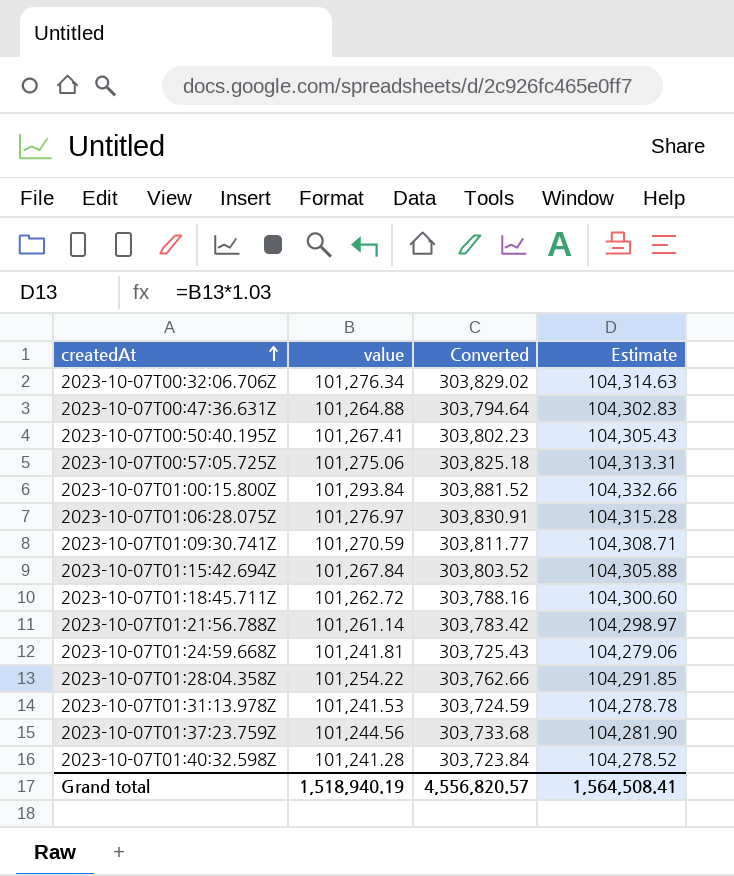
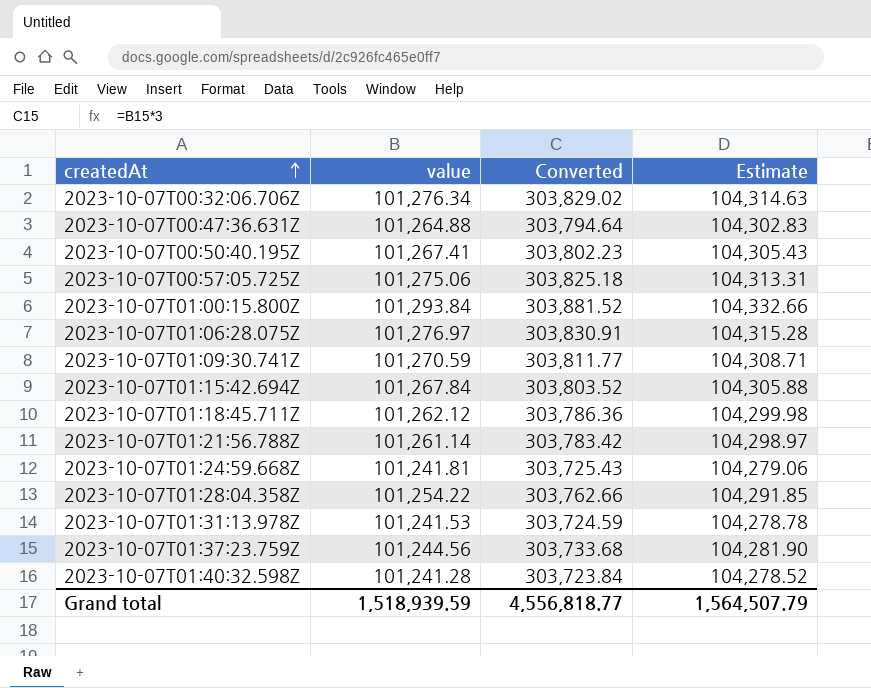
2023-10-07T01:18:45.711Z | value: 101,262.72 -> 101,262.12
2023-10-07T01:18:45.711Z | Converted: 303,788.16 -> 303,786.36
2023-10-07T01:18:45.711Z | Estimate: 104,300.60 -> 104,299.98
Grand total | value: 1,518,940.19 -> 1,518,939.59
Grand total | Converted: 4,556,820.57 -> 4,556,818.77
Grand total | Estimate: 1,564,508.41 -> 1,564,507.79

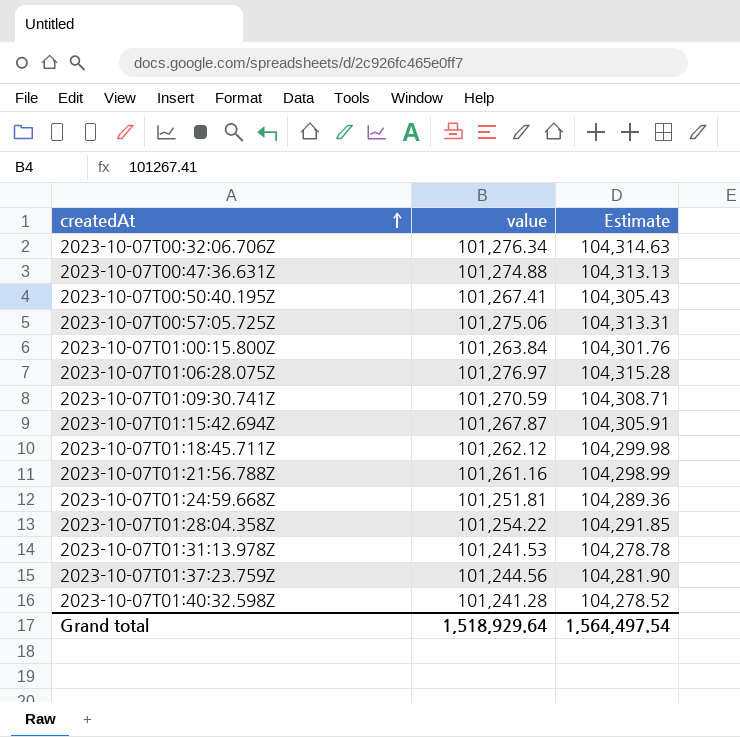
column Converted | formula: [value] * 3 -> none
2023-10-07T00:47:36.631Z | value: 101,264.88 -> 101,274.88
2023-10-07T00:47:36.631Z | Estimate: 104,302.83 -> 104,313.13
2023-10-07T01:00:15.800Z | value: 101,293.84 -> 101,263.84
2023-10-07T01:00:15.800Z | Estimate: 104,332.66 -> 104,301.76
2023-10-07T01:15:42.694Z | value: 101,267.84 -> 101,267.87
2023-10-07T01:15:42.694Z | Estimate: 104,305.88 -> 104,305.91
2023-10-07T01:21:56.788Z | value: 101,261.14 -> 101,261.16
2023-10-07T01:21:56.788Z | Estimate: 104,298.97 -> 104,298.99
2023-10-07T01:24:59.668Z | value: 101,241.81 -> 101,251.81
2023-10-07T01:24:59.668Z | Estimate: 104,279.06 -> 104,289.36
Grand total | value: 1,518,939.59 -> 1,518,929.64
Grand total | Estimate: 1,564,507.79 -> 1,564,497.54

